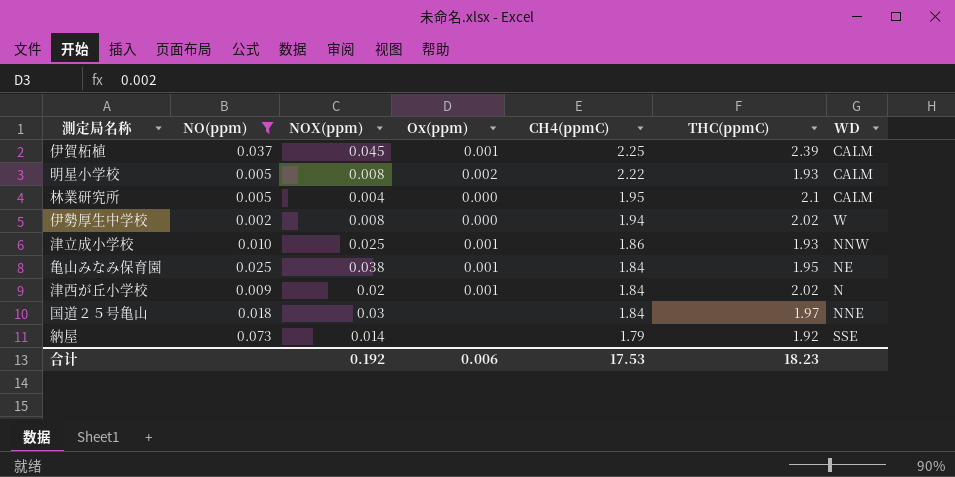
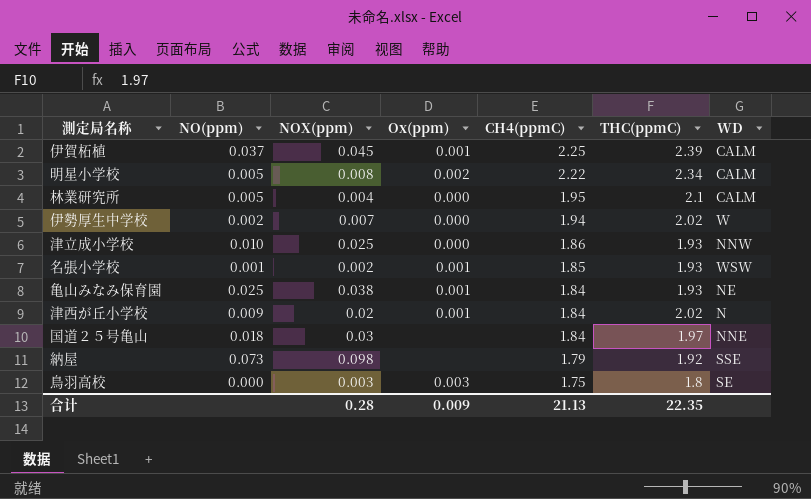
filter: NO(ppm) >= 0.002 -> none
明星小学校 | THC(ppmC): 1.93 -> 2.34
伊勢厚生中学校 | NOX(ppm): 0.008 -> 0.007
津立成小学校 | Ox(ppm): 0.001 -> 0.000
亀山みなみ保育園 | THC(ppmC): 1.95 -> 1.93
納屋 | NOX(ppm): 0.014 -> 0.098
合计 | NOX(ppm): 0.192 -> 0.28
合计 | Ox(ppm): 0.006 -> 0.009
合计 | CH4(ppmC): 17.53 -> 21.13
合计 | THC(ppmC): 18.23 -> 22.35

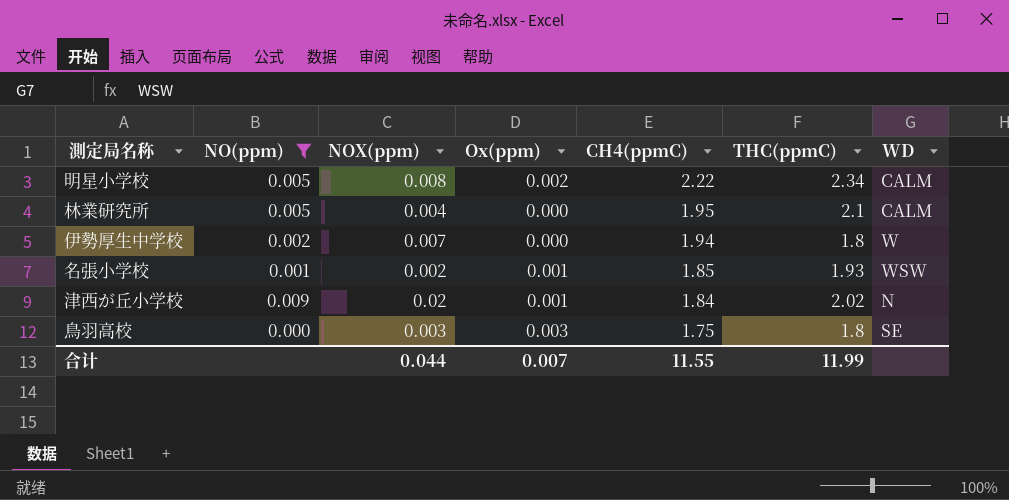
filter: none -> NO(ppm) <= 0.009
伊勢厚生中学校 | THC(ppmC): 2.02 -> 1.8
合计 | NOX(ppm): 0.28 -> 0.044
合计 | Ox(ppm): 0.009 -> 0.007
合计 | CH4(ppmC): 21.13 -> 11.55
合计 | THC(ppmC): 22.35 -> 11.99

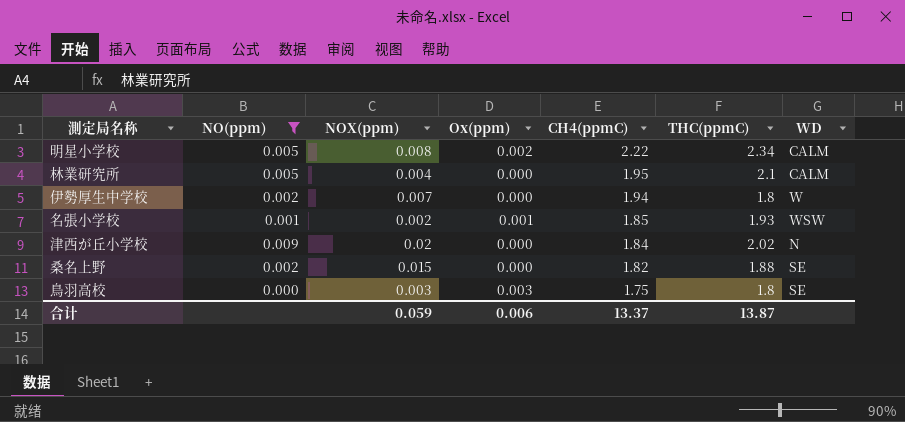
津西が丘小学校 | Ox(ppm): 0.001 -> 0.000
row 桑名上野: none -> 0.002 | 0.015 | 0.000 | 1.82 | 1.88 | SE
合计 | NOX(ppm): 0.044 -> 0.059
合计 | Ox(ppm): 0.007 -> 0.006
合计 | CH4(ppmC): 11.55 -> 13.37
合计 | THC(ppmC): 11.99 -> 13.87

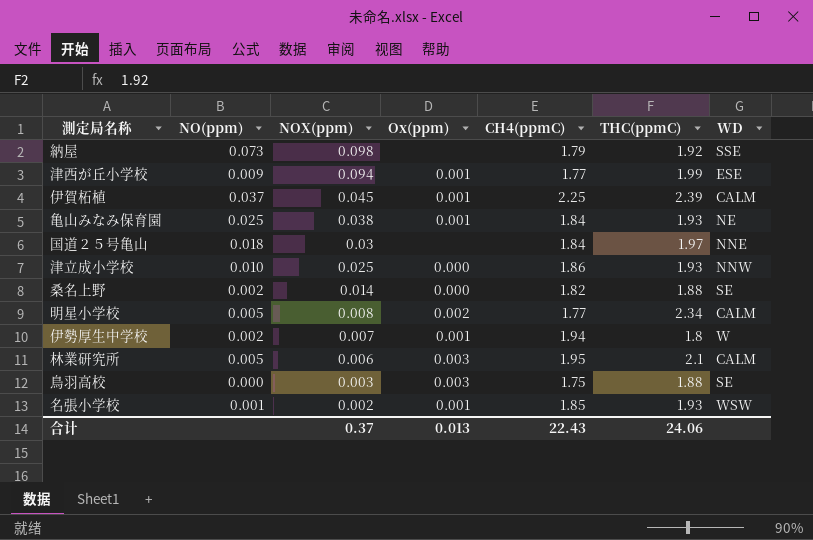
filter: NO(ppm) <= 0.009 -> none
row order: CH4(ppmC) descending -> NOX(ppm) descending
津西が丘小学校 | NOX(ppm): 0.02 -> 0.094
津西が丘小学校 | Ox(ppm): 0.000 -> 0.001
津西が丘小学校 | CH4(ppmC): 1.84 -> 1.77
津西が丘小学校 | THC(ppmC): 2.02 -> 1.99
津西が丘小学校 | WD: N -> ESE
桑名上野 | NOX(ppm): 0.015 -> 0.014
明星小学校 | CH4(ppmC): 2.22 -> 1.77
伊勢厚生中学校 | Ox(ppm): 0.000 -> 0.001
林業研究所 | NOX(ppm): 0.004 -> 0.006
林業研究所 | Ox(ppm): 0.000 -> 0.003
鳥羽高校 | THC(ppmC): 1.8 -> 1.88
合计 | NOX(ppm): 0.059 -> 0.37
合计 | Ox(ppm): 0.006 -> 0.013
合计 | CH4(ppmC): 13.37 -> 22.43
合计 | THC(ppmC): 13.87 -> 24.06

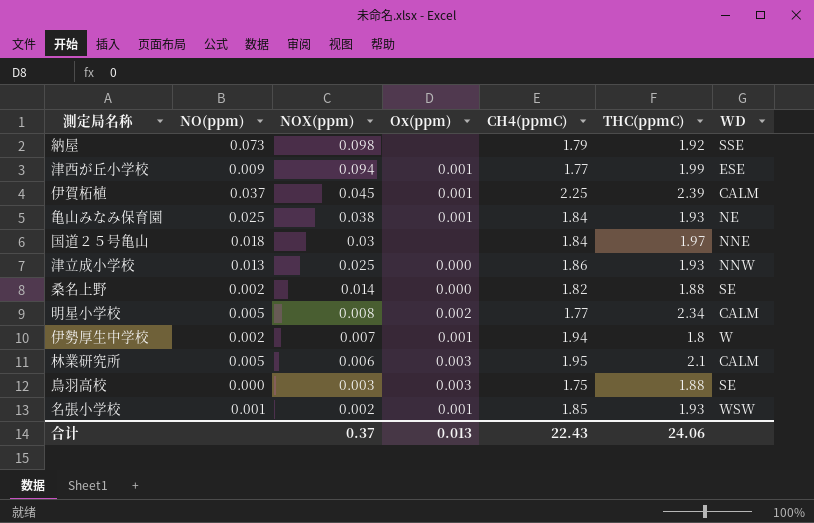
津立成小学校 | NO(ppm): 0.010 -> 0.013

